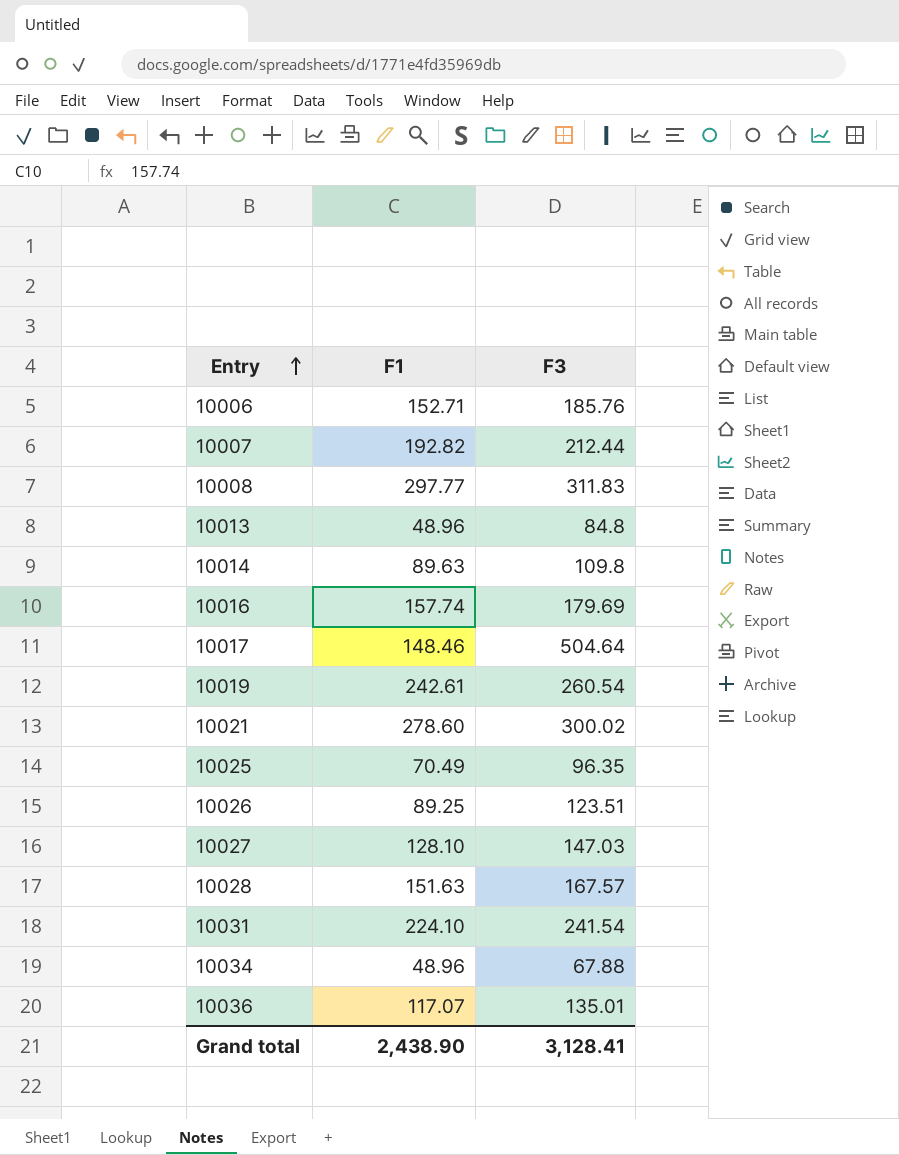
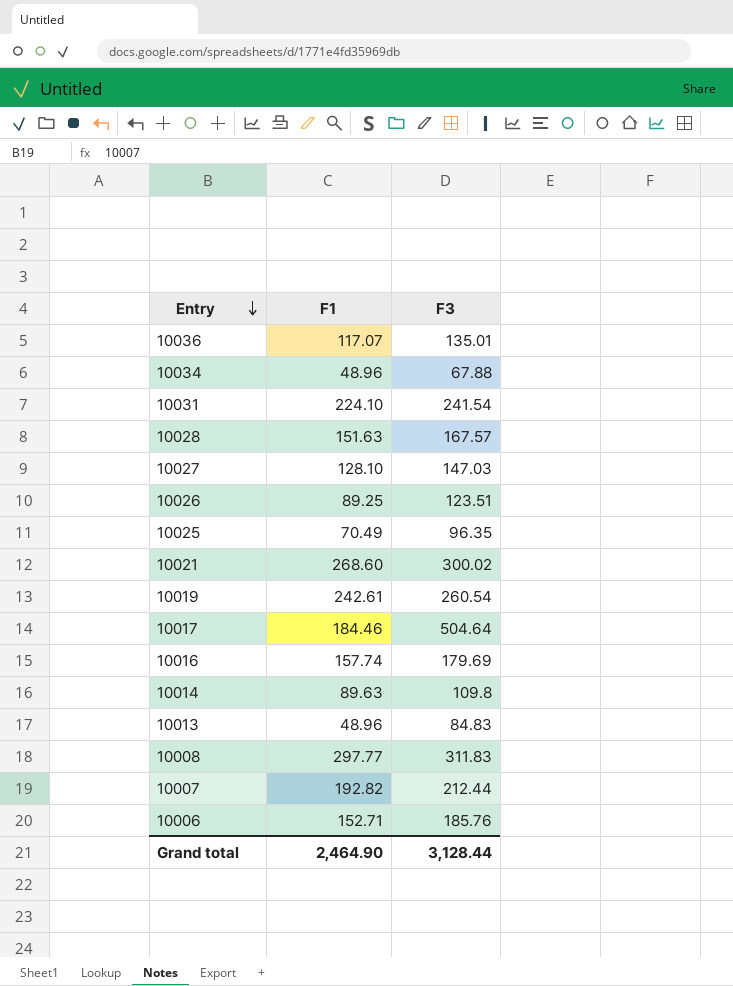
row order: Entry ascending -> Entry descending
10021 | F1: 278.60 -> 268.60
10017 | F1: 148.46 -> 184.46
10013 | F3: 84.8 -> 84.83
Grand total | F1: 2,438.90 -> 2,464.90
Grand total | F3: 3,128.41 -> 3,128.44

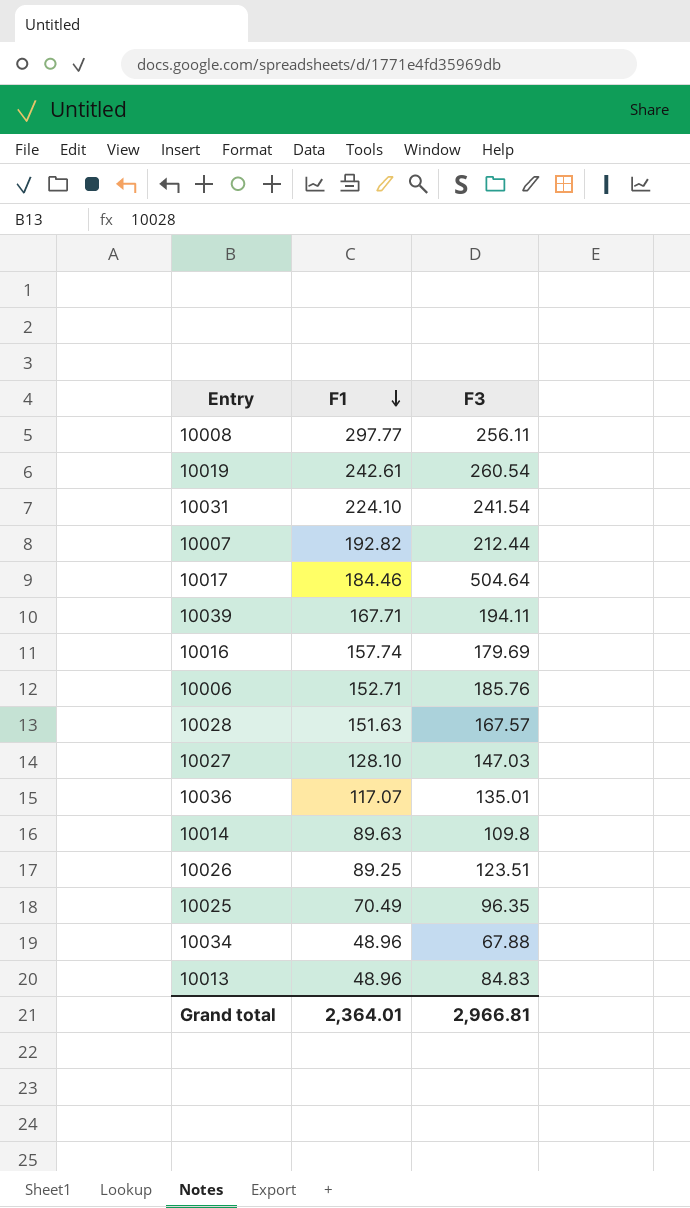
row order: Entry descending -> F1 descending
row 10021: 268.60 | 300.02 -> none
10008 | F3: 311.83 -> 256.11
row 10039: none -> 167.71 | 194.11
Grand total | F1: 2,464.90 -> 2,364.01
Grand total | F3: 3,128.44 -> 2,966.81

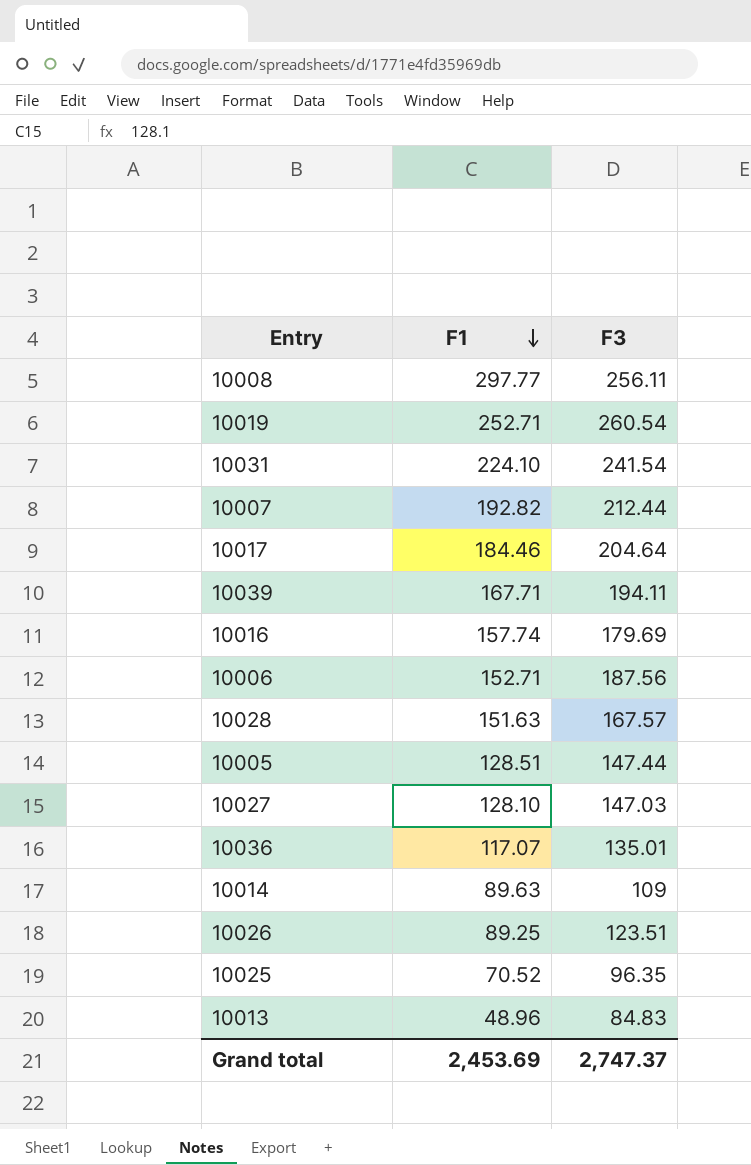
row 10034: 48.96 | 67.88 -> none
10019 | F1: 242.61 -> 252.71
10017 | F3: 504.64 -> 204.64
10006 | F3: 185.76 -> 187.56
row 10005: none -> 128.51 | 147.44
10014 | F3: 109.8 -> 109
10025 | F1: 70.49 -> 70.52
Grand total | F1: 2,364.01 -> 2,453.69
Grand total | F3: 2,966.81 -> 2,747.37

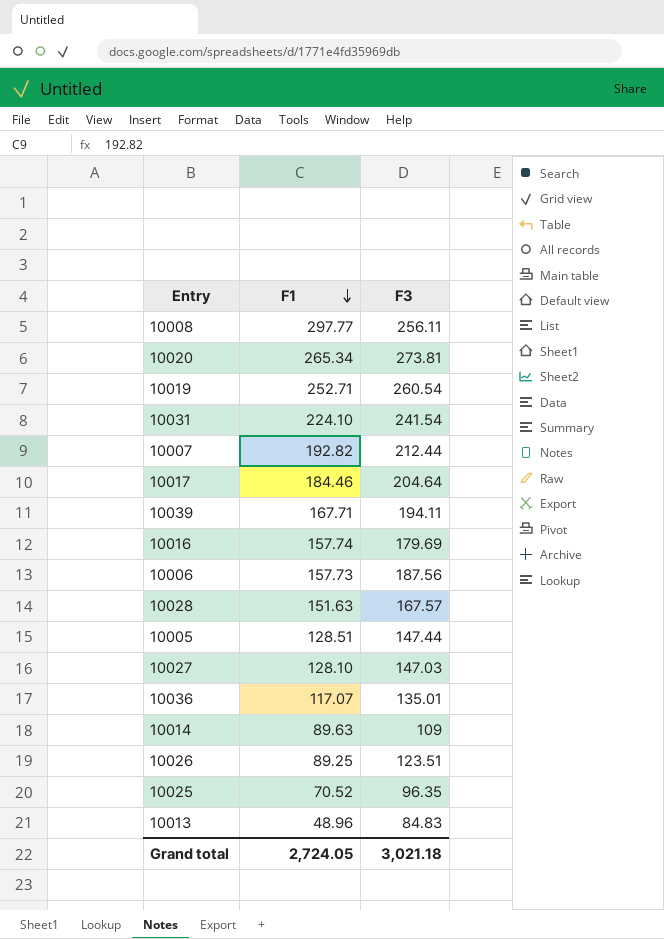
row 10020: none -> 265.34 | 273.81
10006 | F1: 152.71 -> 157.73
Grand total | F1: 2,453.69 -> 2,724.05
Grand total | F3: 2,747.37 -> 3,021.18

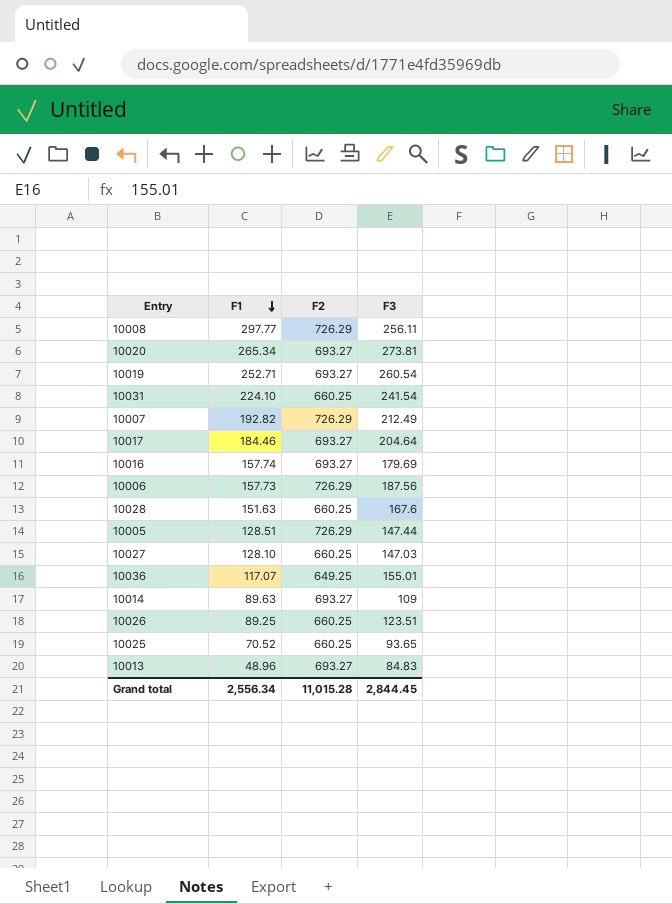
column F2 | position: none -> 3
row 10039: 167.71 | 194.11 -> none
10007 | F3: 212.44 -> 212.49
10028 | F3: 167.57 -> 167.6
10036 | F3: 135.01 -> 155.01
10025 | F3: 96.35 -> 93.65
Grand total | F1: 2,724.05 -> 2,556.34
Grand total | F3: 3,021.18 -> 2,844.45

